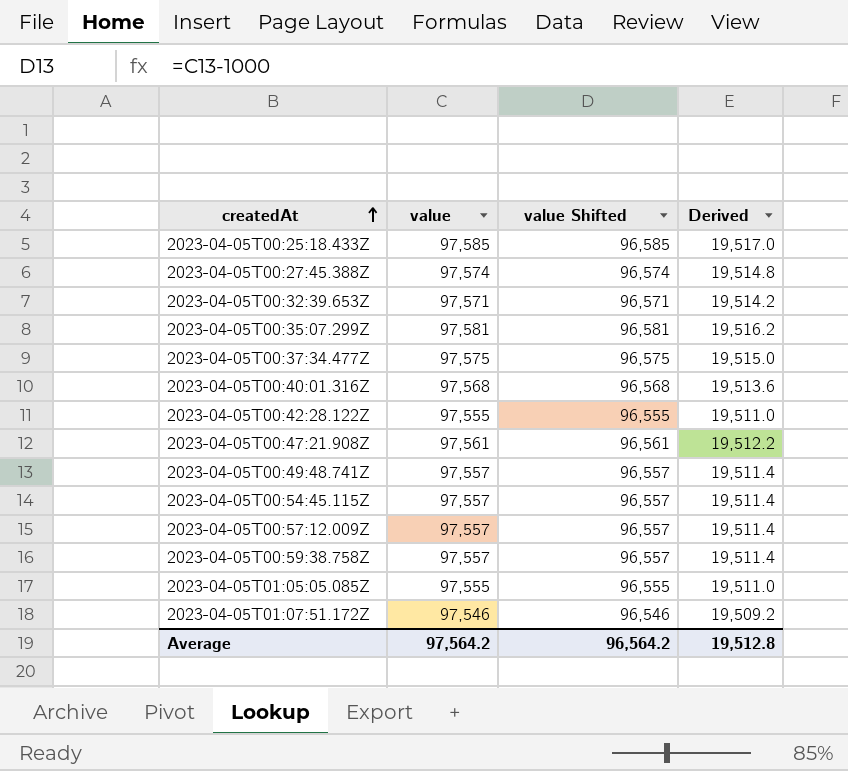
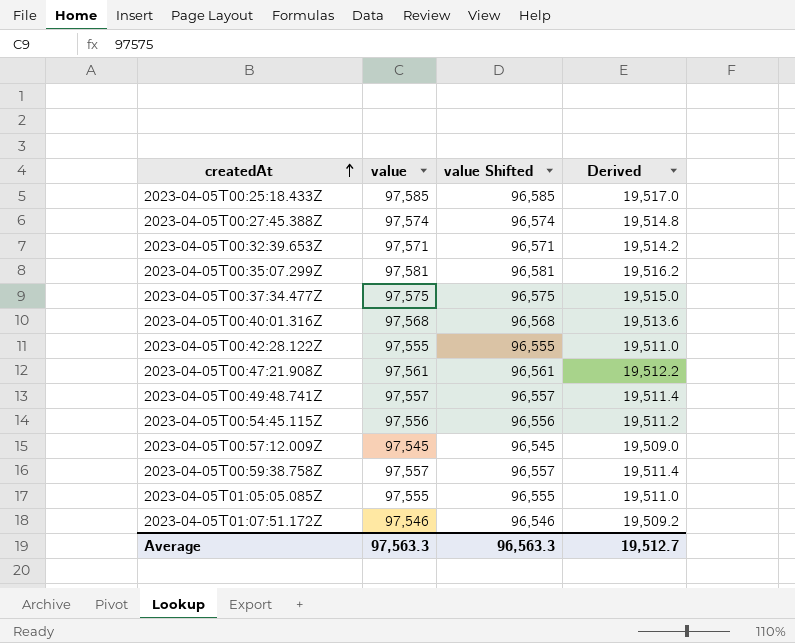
2023-04-05T00:54:45.115Z | value: 97,557 -> 97,556
2023-04-05T00:54:45.115Z | value Shifted: 96,557 -> 96,556
2023-04-05T00:54:45.115Z | Derived: 19,511.4 -> 19,511.2
2023-04-05T00:57:12.009Z | value: 97,557 -> 97,545
2023-04-05T00:57:12.009Z | value Shifted: 96,557 -> 96,545
2023-04-05T00:57:12.009Z | Derived: 19,511.4 -> 19,509.0
Average | value: 97,564.2 -> 97,563.3
Average | value Shifted: 96,564.2 -> 96,563.3
Average | Derived: 19,512.8 -> 19,512.7

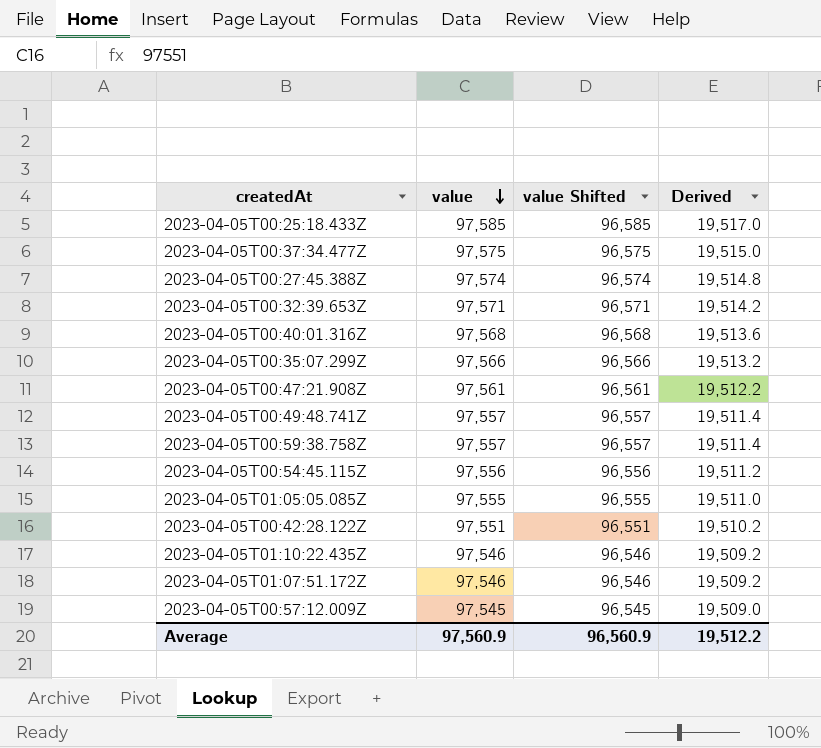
row order: createdAt ascending -> value descending
2023-04-05T00:35:07.299Z | value: 97,581 -> 97,566
2023-04-05T00:35:07.299Z | value Shifted: 96,581 -> 96,566
2023-04-05T00:35:07.299Z | Derived: 19,516.2 -> 19,513.2
2023-04-05T00:42:28.122Z | value: 97,555 -> 97,551
2023-04-05T00:42:28.122Z | value Shifted: 96,555 -> 96,551
2023-04-05T00:42:28.122Z | Derived: 19,511.0 -> 19,510.2
row 2023-04-05T01:10:22.435Z: none -> 97,546 | 96,546 | 19,509.2
Average | value: 97,563.3 -> 97,560.9
Average | value Shifted: 96,563.3 -> 96,560.9
Average | Derived: 19,512.7 -> 19,512.2

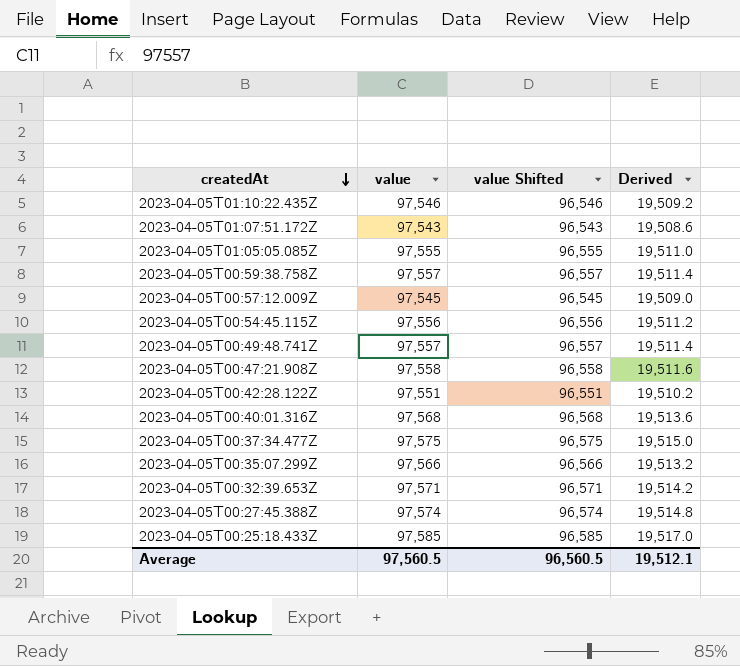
row order: value descending -> createdAt descending
2023-04-05T01:07:51.172Z | value: 97,546 -> 97,543
2023-04-05T01:07:51.172Z | value Shifted: 96,546 -> 96,543
2023-04-05T01:07:51.172Z | Derived: 19,509.2 -> 19,508.6
2023-04-05T00:47:21.908Z | value: 97,561 -> 97,558
2023-04-05T00:47:21.908Z | value Shifted: 96,561 -> 96,558
2023-04-05T00:47:21.908Z | Derived: 19,512.2 -> 19,511.6
Average | value: 97,560.9 -> 97,560.5
Average | value Shifted: 96,560.9 -> 96,560.5
Average | Derived: 19,512.2 -> 19,512.1

